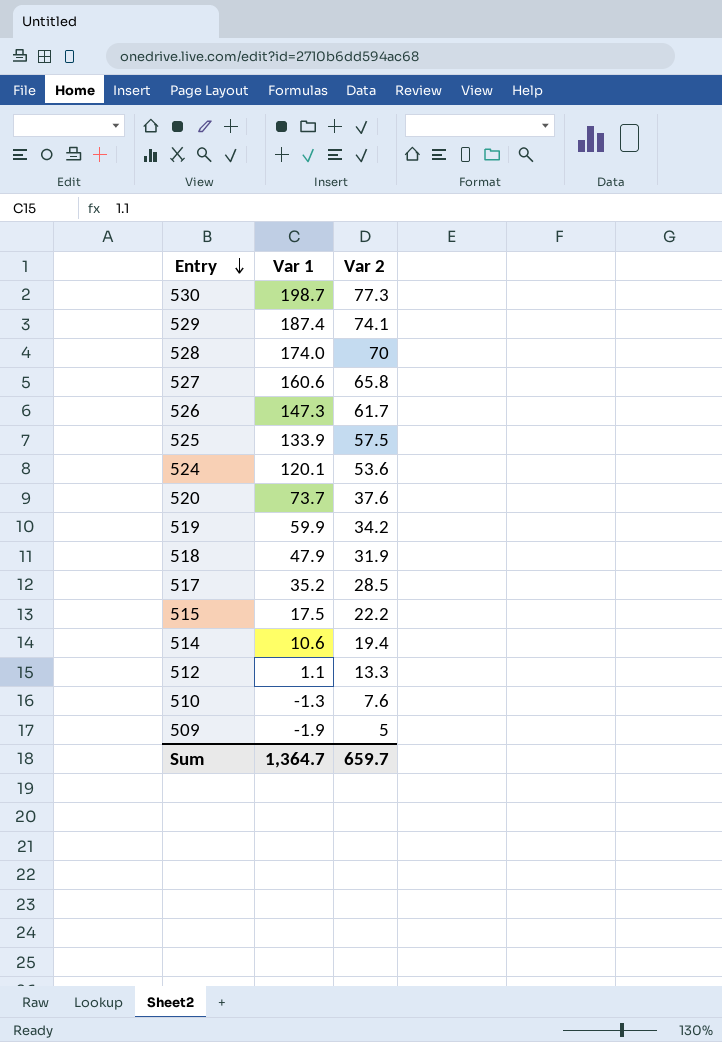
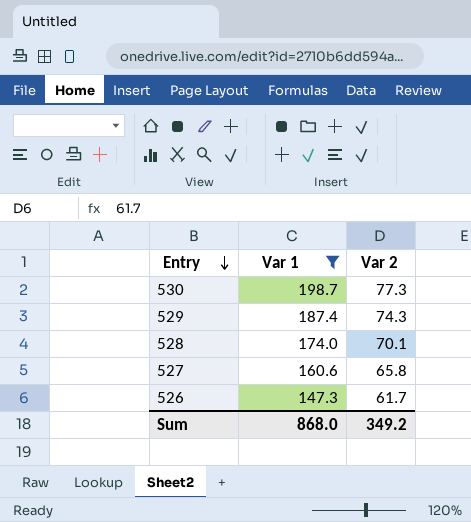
filter: none -> Var 1 >= 147.3
529 | Var 2: 74.1 -> 74.3
528 | Var 2: 70 -> 70.1
Sum | Var 1: 1,364.7 -> 868.0
Sum | Var 2: 659.7 -> 349.2

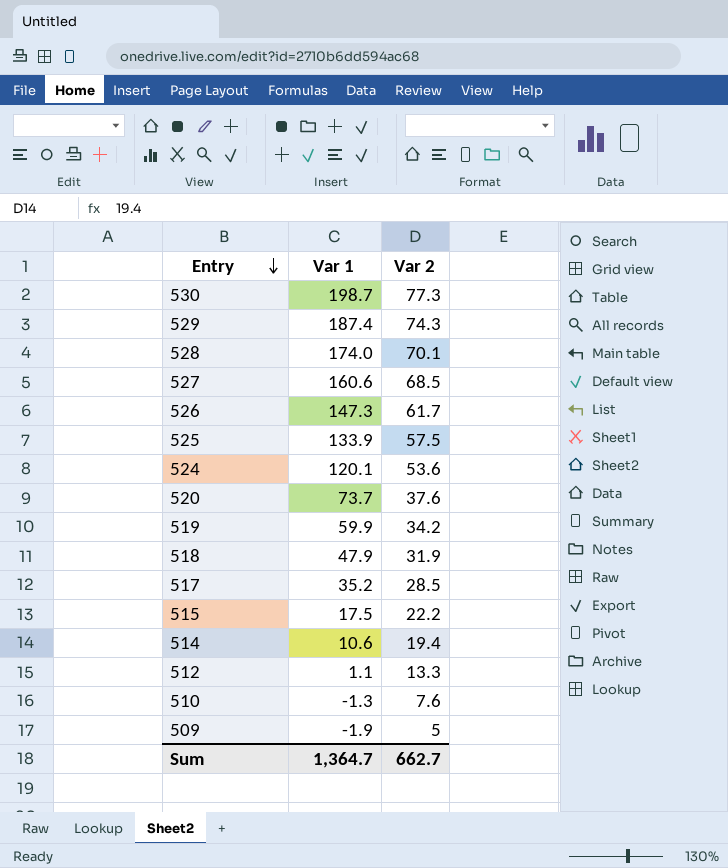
filter: Var 1 >= 147.3 -> none
527 | Var 2: 65.8 -> 68.5
Sum | Var 1: 868.0 -> 1,364.7
Sum | Var 2: 349.2 -> 662.7

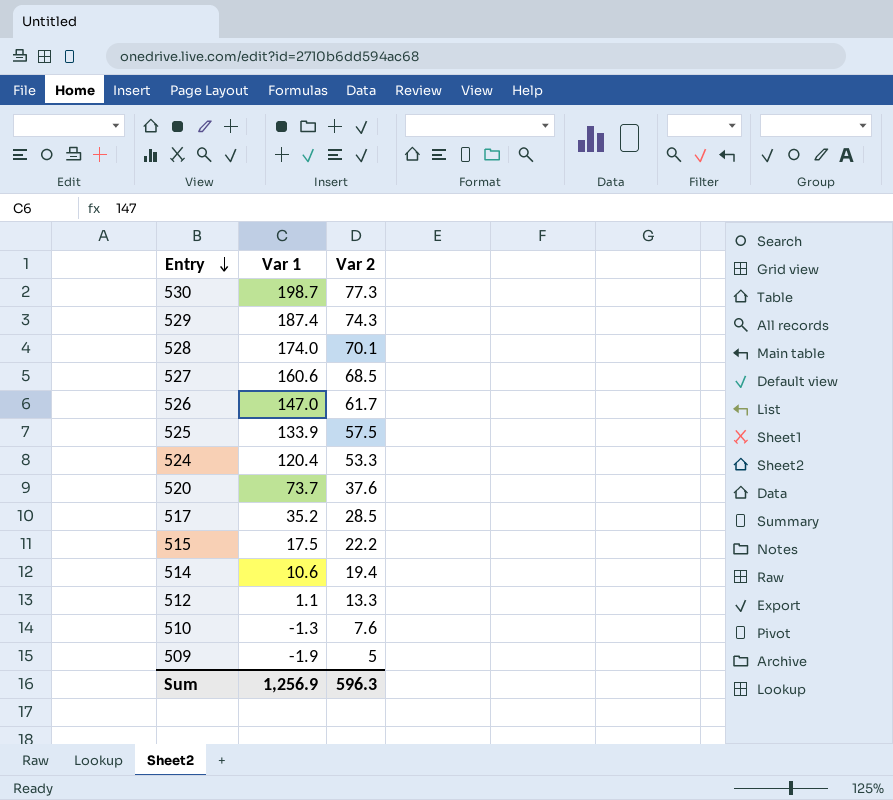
row 519: 59.9 | 34.2 -> none
row 518: 47.9 | 31.9 -> none
526 | Var 1: 147.3 -> 147.0
524 | Var 1: 120.1 -> 120.4
524 | Var 2: 53.6 -> 53.3
Sum | Var 1: 1,364.7 -> 1,256.9
Sum | Var 2: 662.7 -> 596.3

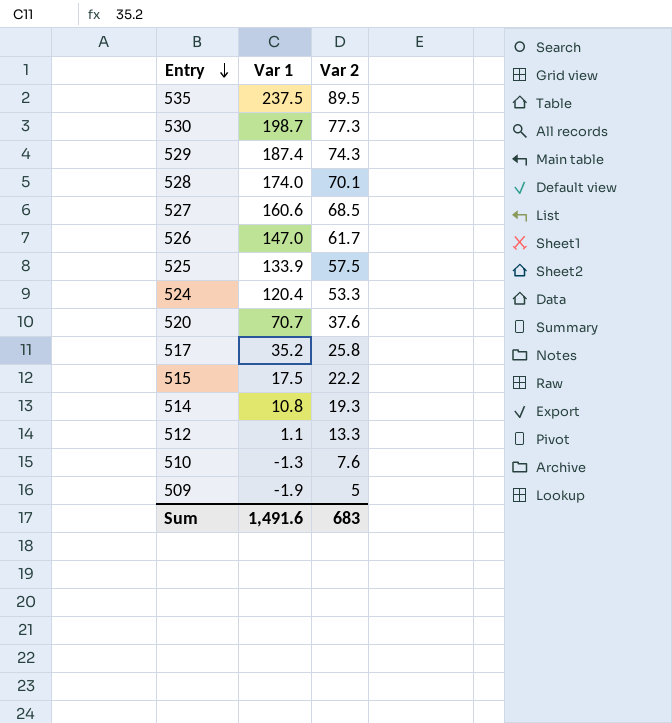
row 535: none -> 237.5 | 89.5
520 | Var 1: 73.7 -> 70.7
517 | Var 2: 28.5 -> 25.8
514 | Var 1: 10.6 -> 10.8
514 | Var 2: 19.4 -> 19.3
Sum | Var 1: 1,256.9 -> 1,491.6
Sum | Var 2: 596.3 -> 683

